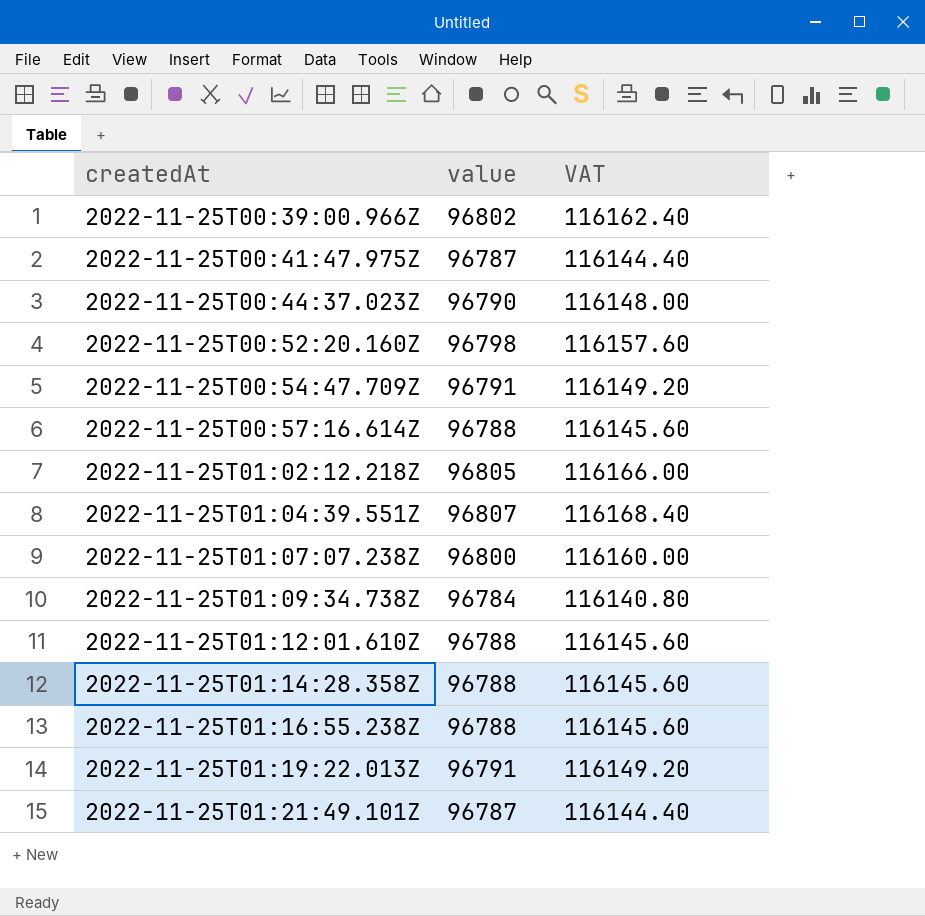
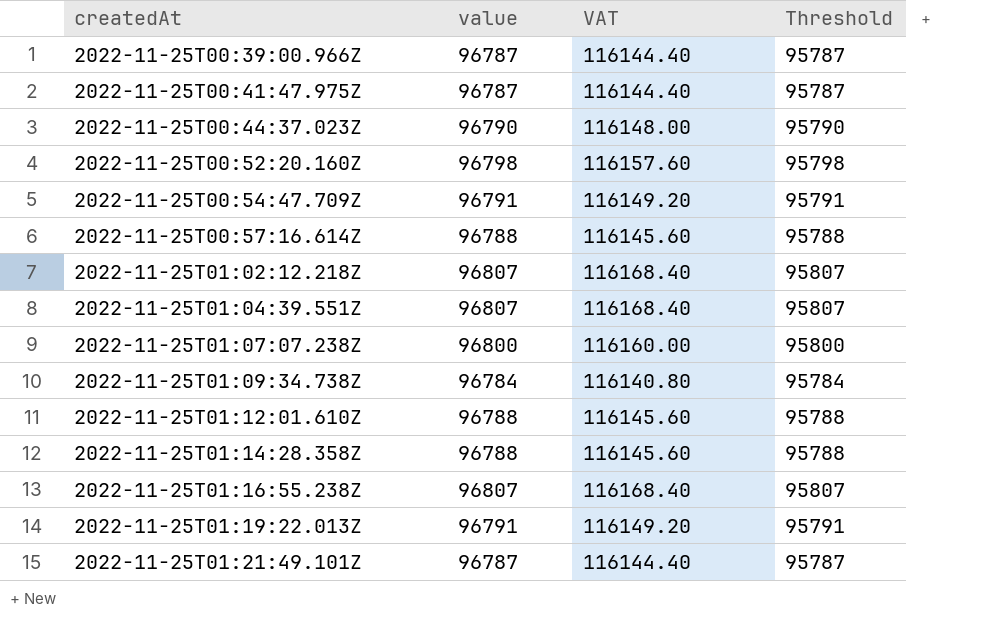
column Threshold | formula: none -> [value] - 1000
2022-11-25T00:39:00.966Z | value: 96802 -> 96787
2022-11-25T00:39:00.966Z | VAT: 116162.40 -> 116144.40
2022-11-25T01:02:12.218Z | value: 96805 -> 96807
2022-11-25T01:02:12.218Z | VAT: 116166.00 -> 116168.40
2022-11-25T01:16:55.238Z | value: 96788 -> 96807
2022-11-25T01:16:55.238Z | VAT: 116145.60 -> 116168.40

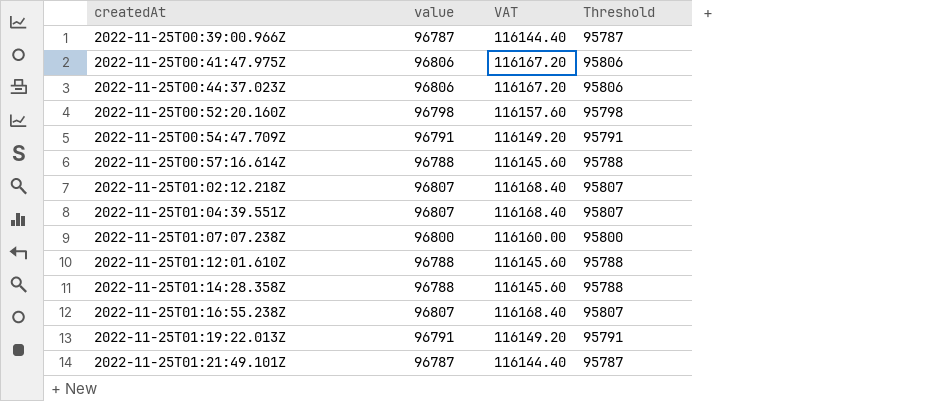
row 2022-11-25T01:09:34.738Z: 96784 | 116140.80 | 95784 -> none
2022-11-25T00:41:47.975Z | value: 96787 -> 96806
2022-11-25T00:41:47.975Z | VAT: 116144.40 -> 116167.20
2022-11-25T00:41:47.975Z | Threshold: 95787 -> 95806
2022-11-25T00:44:37.023Z | value: 96790 -> 96806
2022-11-25T00:44:37.023Z | VAT: 116148.00 -> 116167.20
2022-11-25T00:44:37.023Z | Threshold: 95790 -> 95806

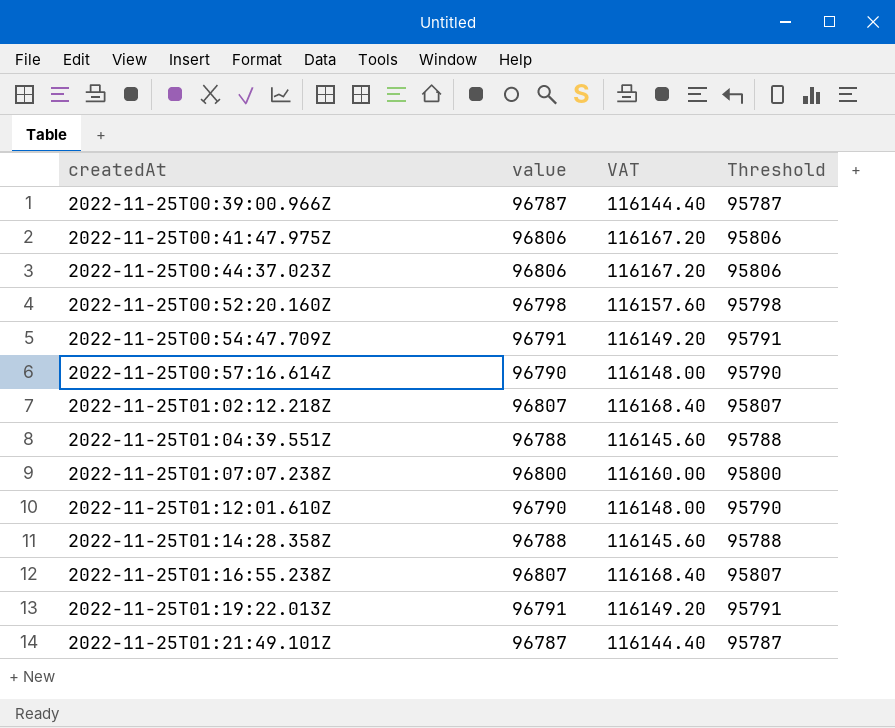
2022-11-25T00:57:16.614Z | value: 96788 -> 96790
2022-11-25T00:57:16.614Z | VAT: 116145.60 -> 116148.00
2022-11-25T00:57:16.614Z | Threshold: 95788 -> 95790
2022-11-25T01:04:39.551Z | value: 96807 -> 96788
2022-11-25T01:04:39.551Z | VAT: 116168.40 -> 116145.60
2022-11-25T01:04:39.551Z | Threshold: 95807 -> 95788
2022-11-25T01:12:01.610Z | value: 96788 -> 96790
2022-11-25T01:12:01.610Z | VAT: 116145.60 -> 116148.00
2022-11-25T01:12:01.610Z | Threshold: 95788 -> 95790

